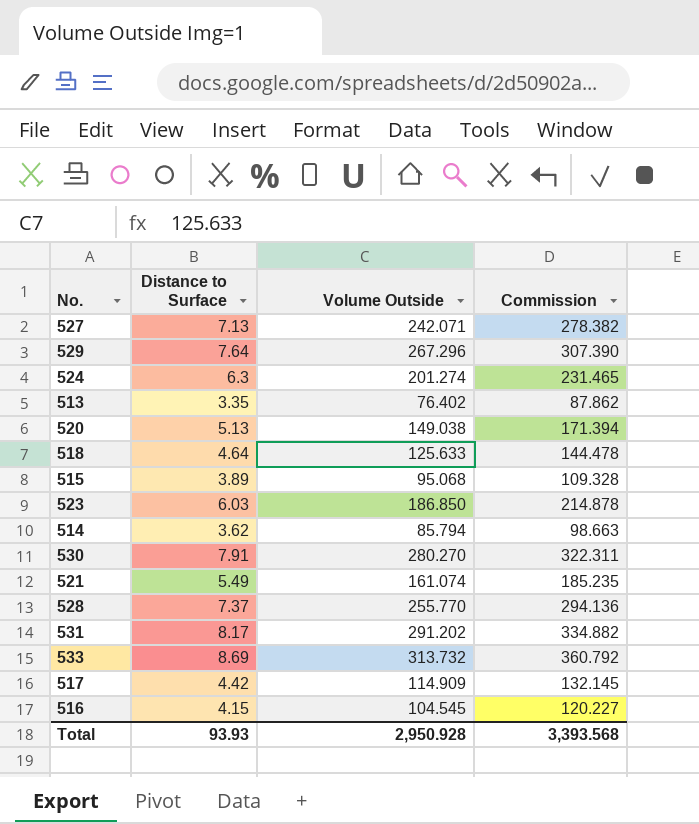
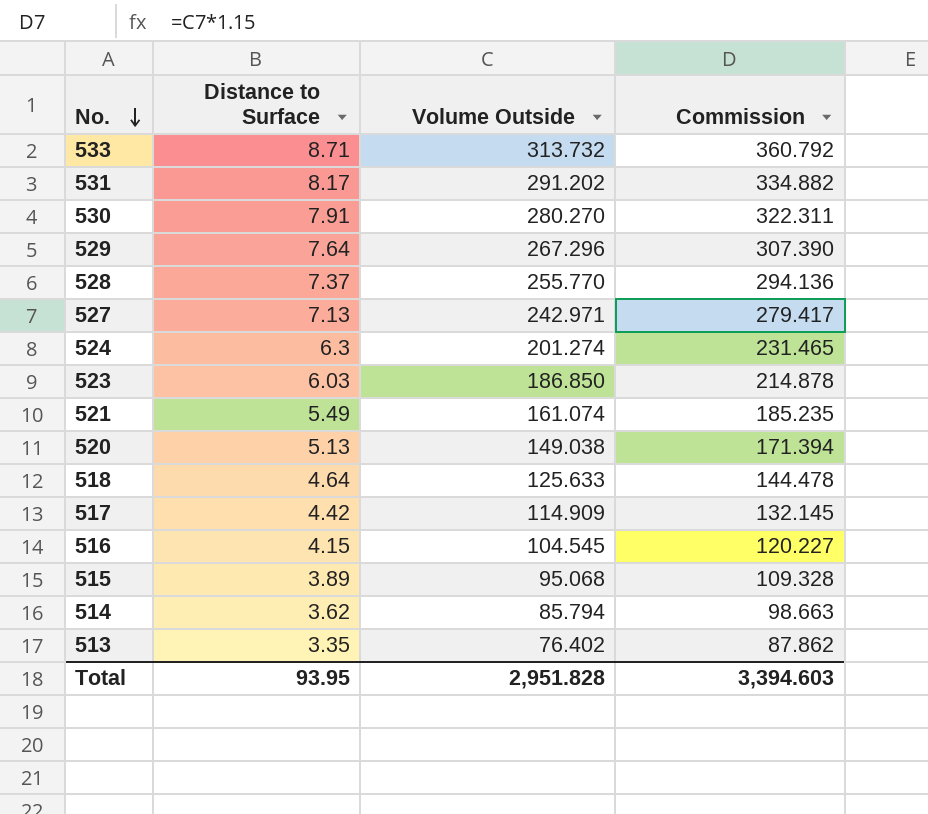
row order: none -> No. descending
533 | Distance to Surface: 8.69 -> 8.71
527 | Volume Outside: 242.071 -> 242.971
527 | Commission: 278.382 -> 279.417
Total | Distance to Surface: 93.93 -> 93.95
Total | Volume Outside: 2,950.928 -> 2,951.828
Total | Commission: 3,393.568 -> 3,394.603

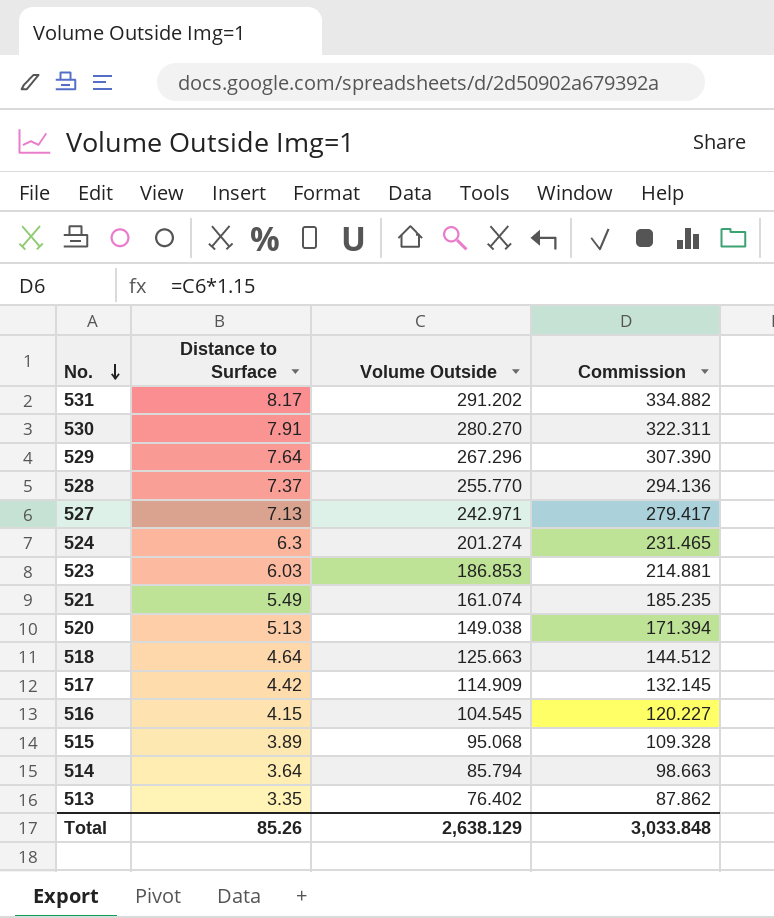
row 533: 8.71 | 313.732 | 360.792 -> none
523 | Volume Outside: 186.850 -> 186.853
523 | Commission: 214.878 -> 214.881
518 | Volume Outside: 125.633 -> 125.663
518 | Commission: 144.478 -> 144.512
514 | Distance to Surface: 3.62 -> 3.64
Total | Distance to Surface: 93.95 -> 85.26
Total | Volume Outside: 2,951.828 -> 2,638.129
Total | Commission: 3,394.603 -> 3,033.848

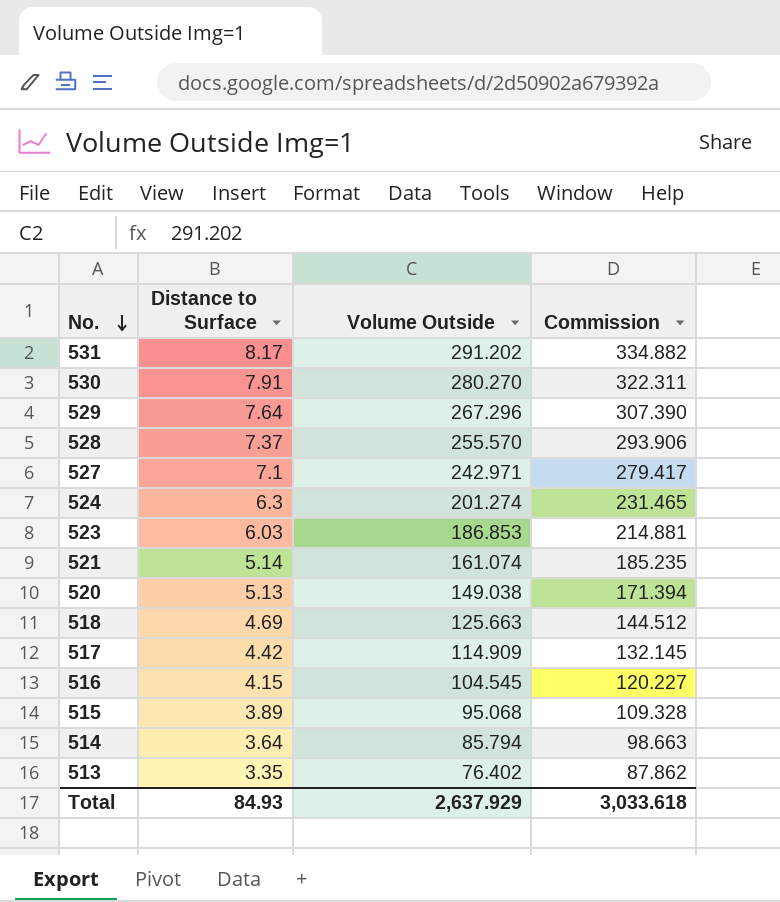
528 | Volume Outside: 255.770 -> 255.570
528 | Commission: 294.136 -> 293.906
527 | Distance to Surface: 7.13 -> 7.1
521 | Distance to Surface: 5.49 -> 5.14
518 | Distance to Surface: 4.64 -> 4.69
Total | Distance to Surface: 85.26 -> 84.93
Total | Volume Outside: 2,638.129 -> 2,637.929
Total | Commission: 3,033.848 -> 3,033.618

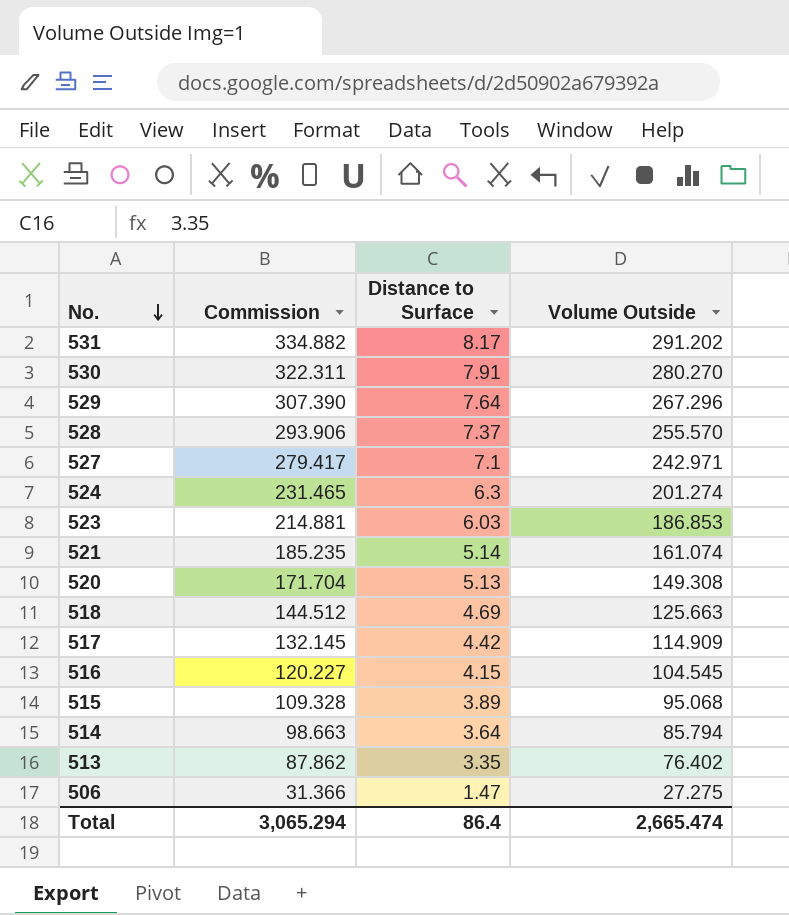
column Commission | position: 4 -> 2
520 | Commission: 171.394 -> 171.704
520 | Volume Outside: 149.038 -> 149.308
row 506: none -> 31.366 | 1.47 | 27.275
Total | Commission: 3,033.618 -> 3,065.294
Total | Distance to Surface: 84.93 -> 86.4
Total | Volume Outside: 2,637.929 -> 2,665.474

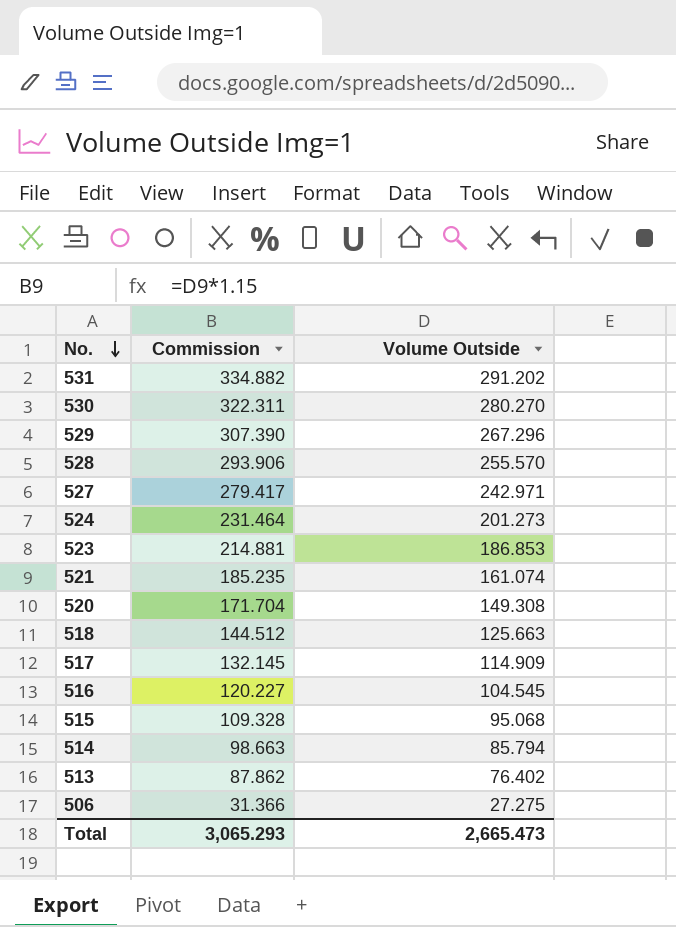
column Distance to Surface | position: 3 -> none
524 | Commission: 231.465 -> 231.464
524 | Volume Outside: 201.274 -> 201.273
Total | Commission: 3,065.294 -> 3,065.293
Total | Volume Outside: 2,665.474 -> 2,665.473

